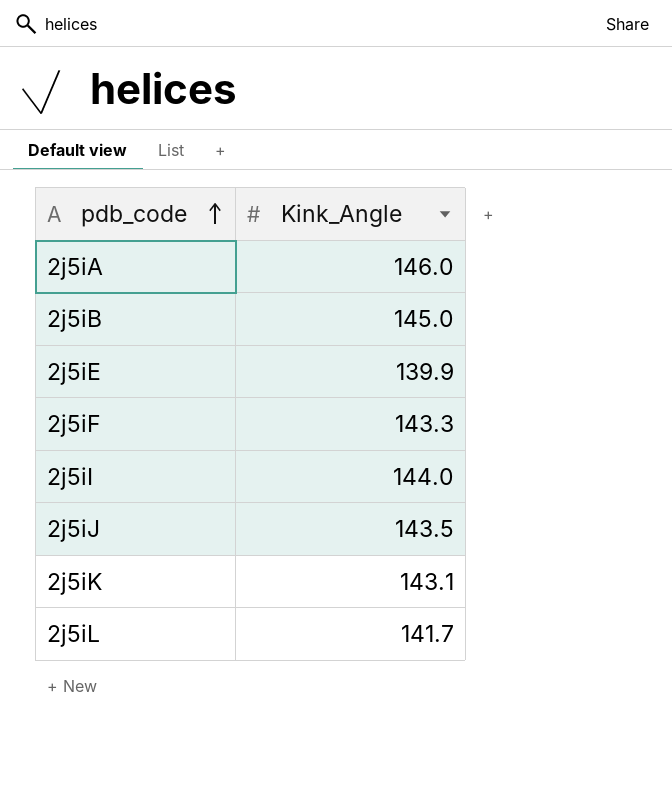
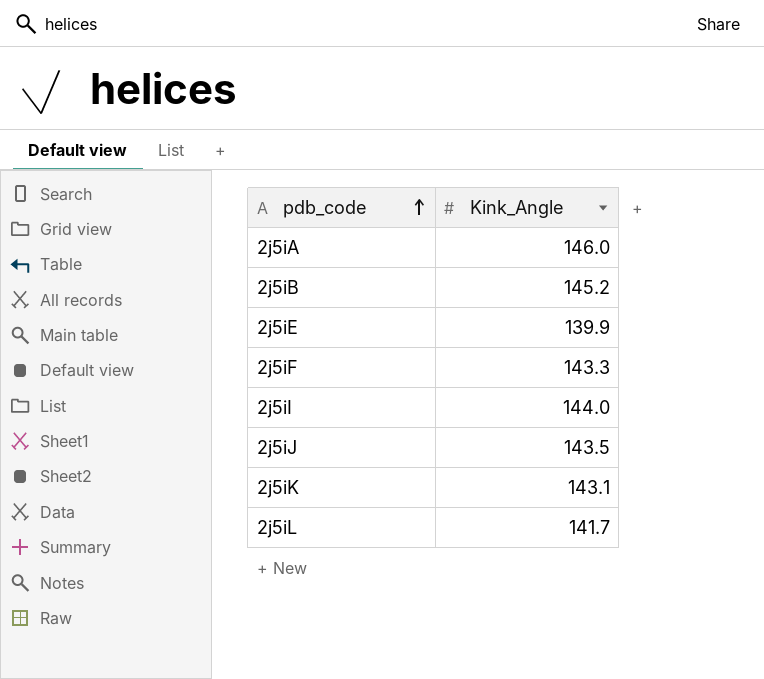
2j5iB | Kink_Angle: 145.0 -> 145.2

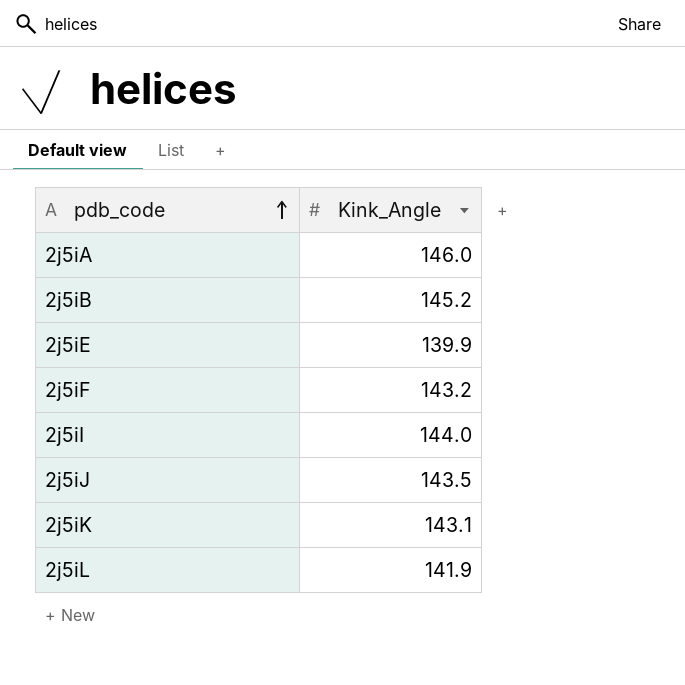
2j5iF | Kink_Angle: 143.3 -> 143.2
2j5iL | Kink_Angle: 141.7 -> 141.9

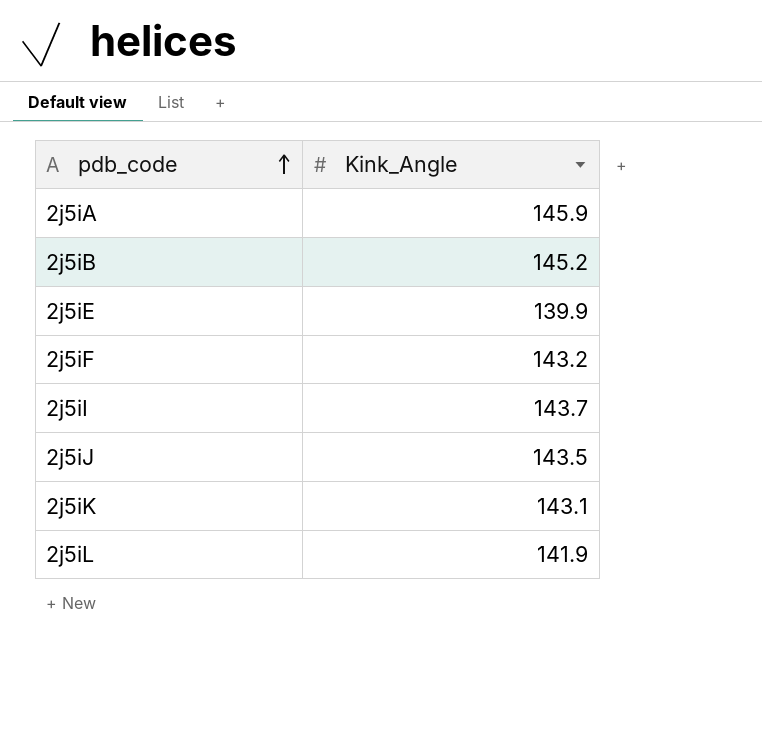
2j5iA | Kink_Angle: 146.0 -> 145.9
2j5iI | Kink_Angle: 144.0 -> 143.7

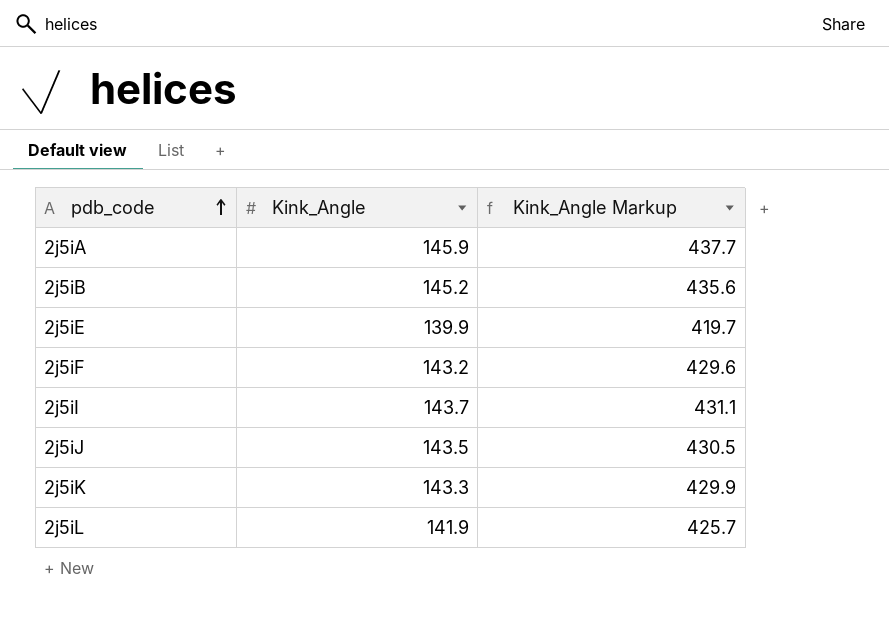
column Kink_Angle Markup | formula: none -> [Kink_Angle] * 3
2j5iK | Kink_Angle: 143.1 -> 143.3

